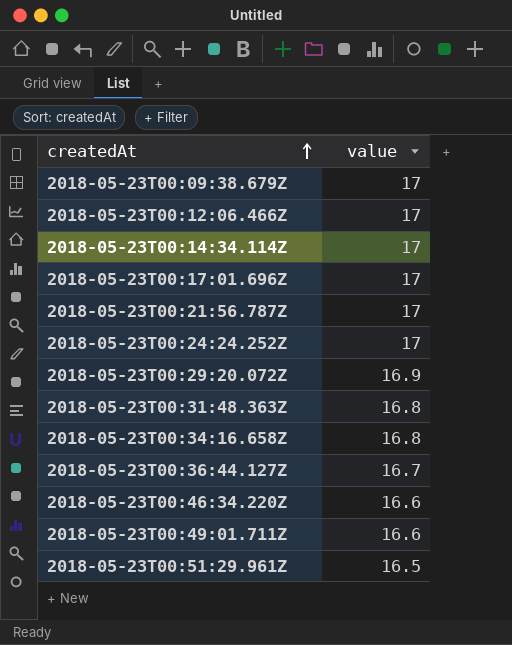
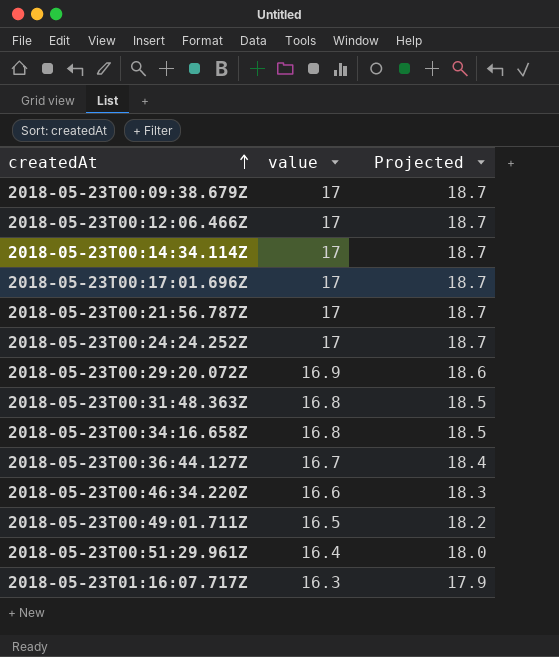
column Projected | formula: none -> [value] * 1.1
2018-05-23T00:49:01.711Z | value: 16.6 -> 16.5
2018-05-23T00:51:29.961Z | value: 16.5 -> 16.4
row 2018-05-23T01:16:07.717Z: none -> 16.3 | 17.9

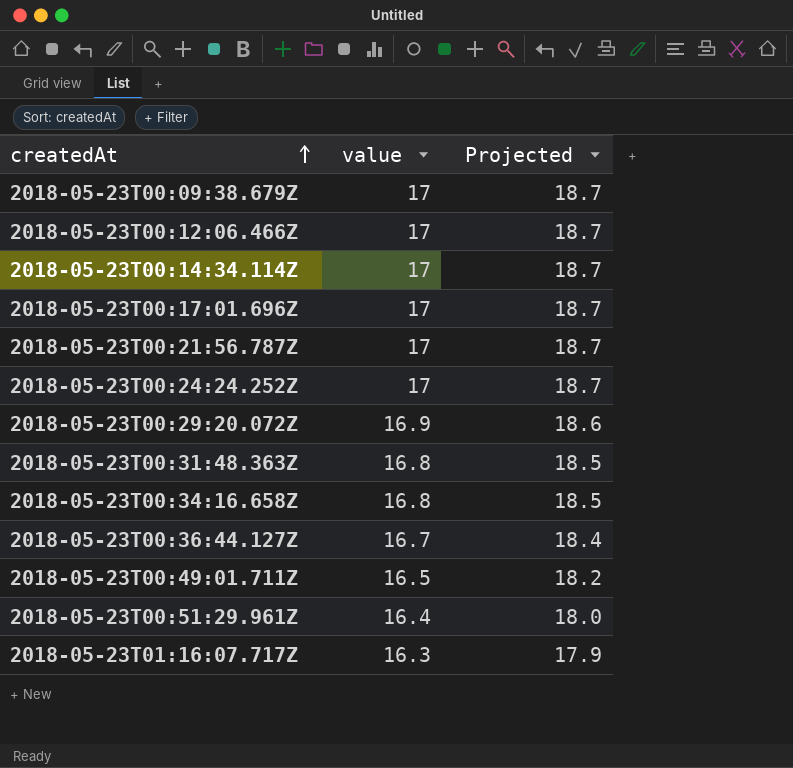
row 2018-05-23T00:46:34.220Z: 16.6 | 18.3 -> none

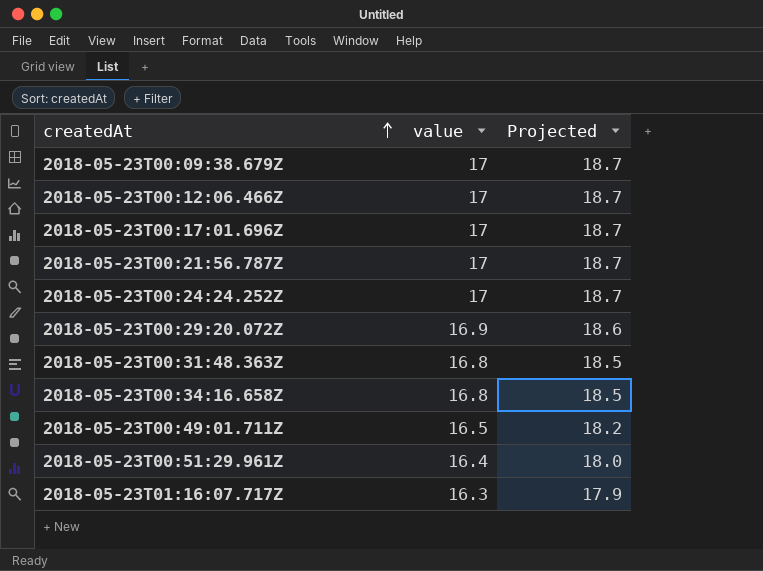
row 2018-05-23T00:14:34.114Z: 17 | 18.7 -> none
row 2018-05-23T00:36:44.127Z: 16.7 | 18.4 -> none

